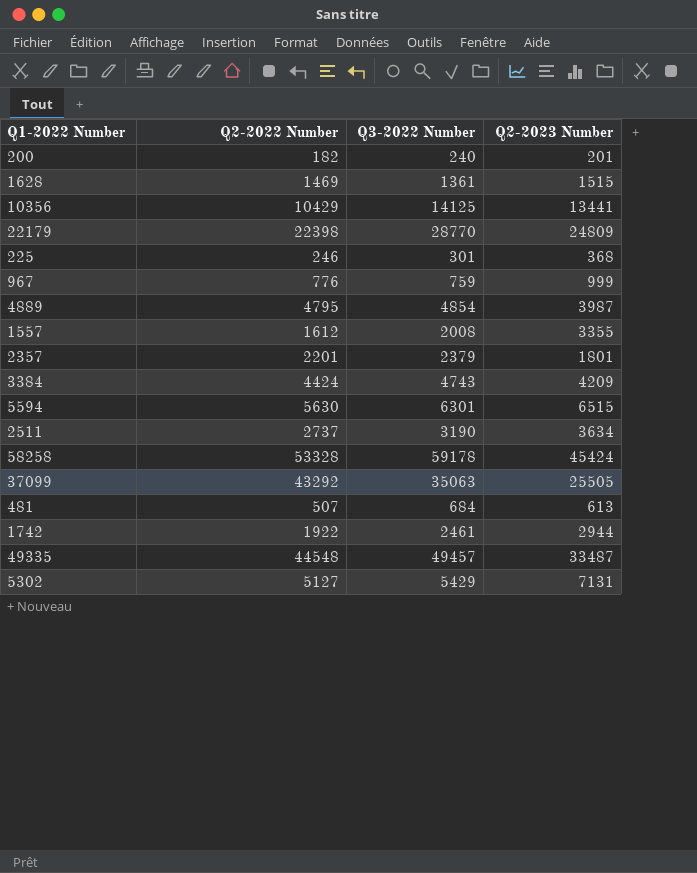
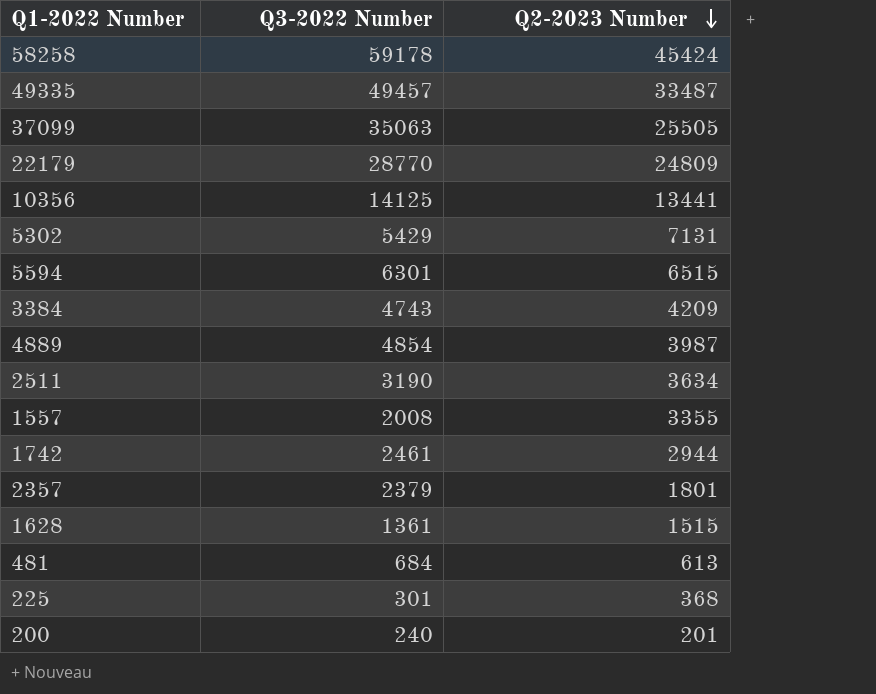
row order: none -> Q2-2023 Number descending
column Q2-2022 Number | position: 2 -> none
row 967: 776 | 759 | 999 -> none

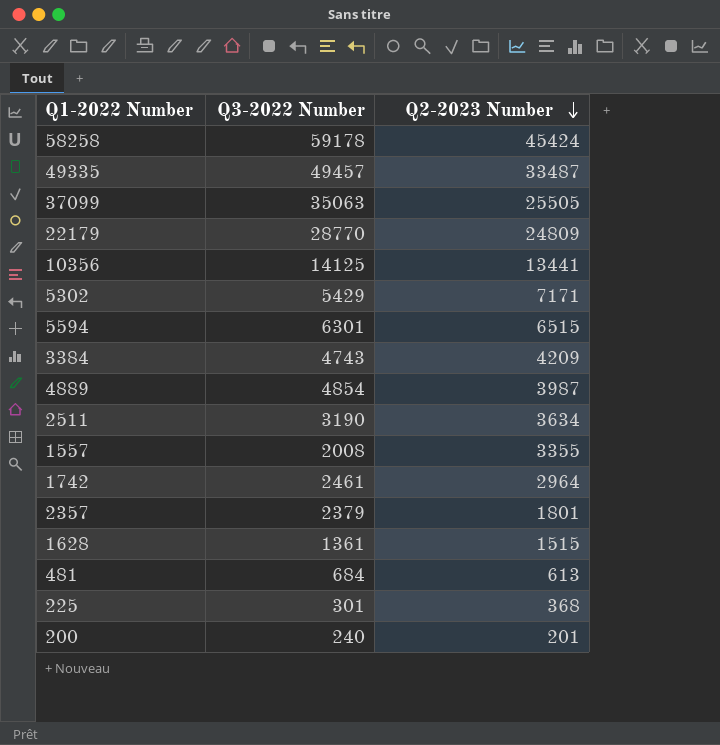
5302 | Q2-2023 Number: 7131 -> 7171
1742 | Q2-2023 Number: 2944 -> 2964

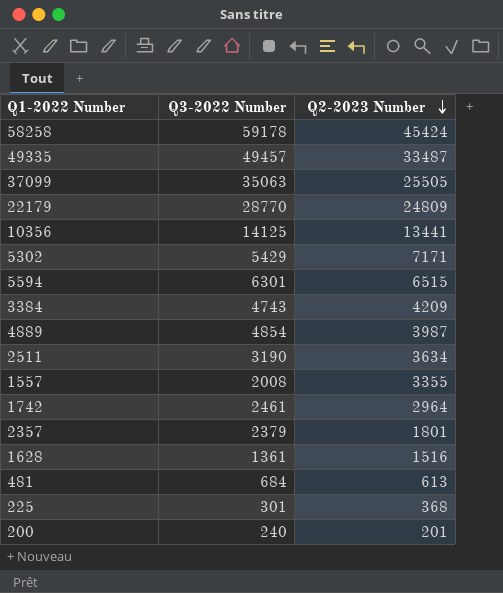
1628 | Q2-2023 Number: 1515 -> 1516

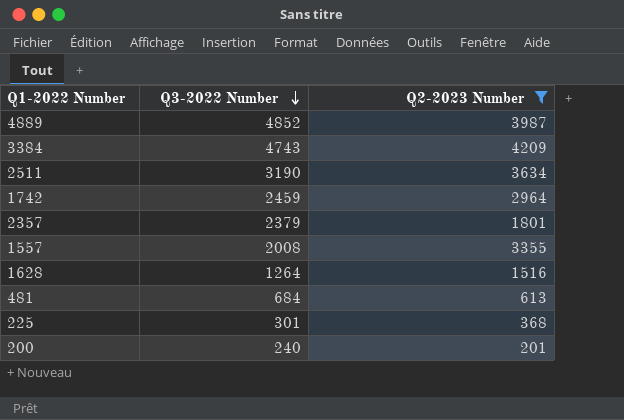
filter: none -> Q2-2023 Number <= 4209
row order: Q2-2023 Number descending -> Q3-2022 Number descending
4889 | Q3-2022 Number: 4854 -> 4852
1742 | Q3-2022 Number: 2461 -> 2459
1628 | Q3-2022 Number: 1361 -> 1264

